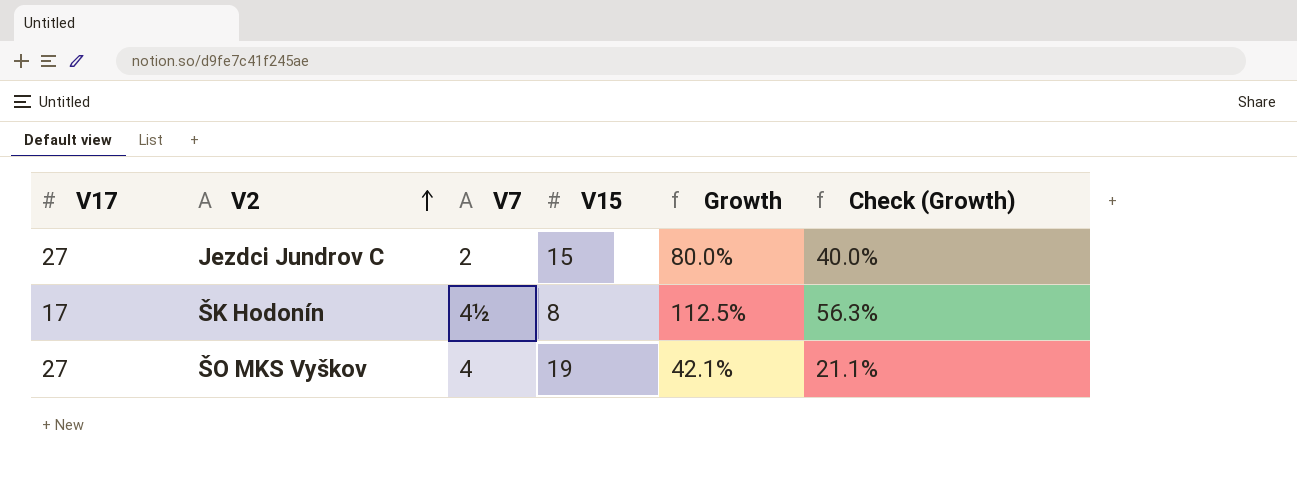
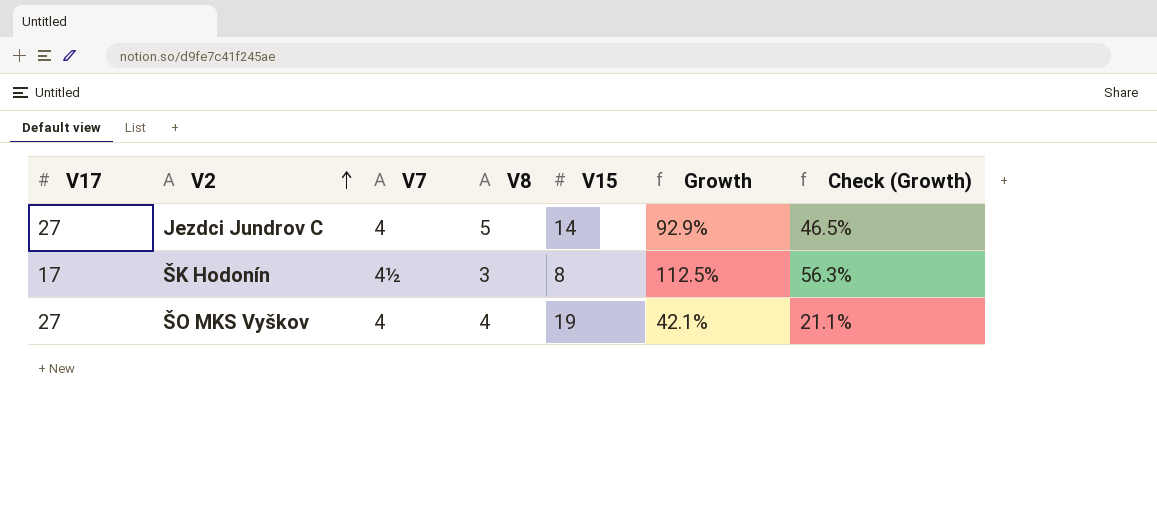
column V8 | position: none -> 4
Jezdci Jundrov C | V7: 2 -> 4
Jezdci Jundrov C | V15: 15 -> 14
Jezdci Jundrov C | Growth: 80.0% -> 92.9%
Jezdci Jundrov C | Check (Growth): 40.0% -> 46.5%

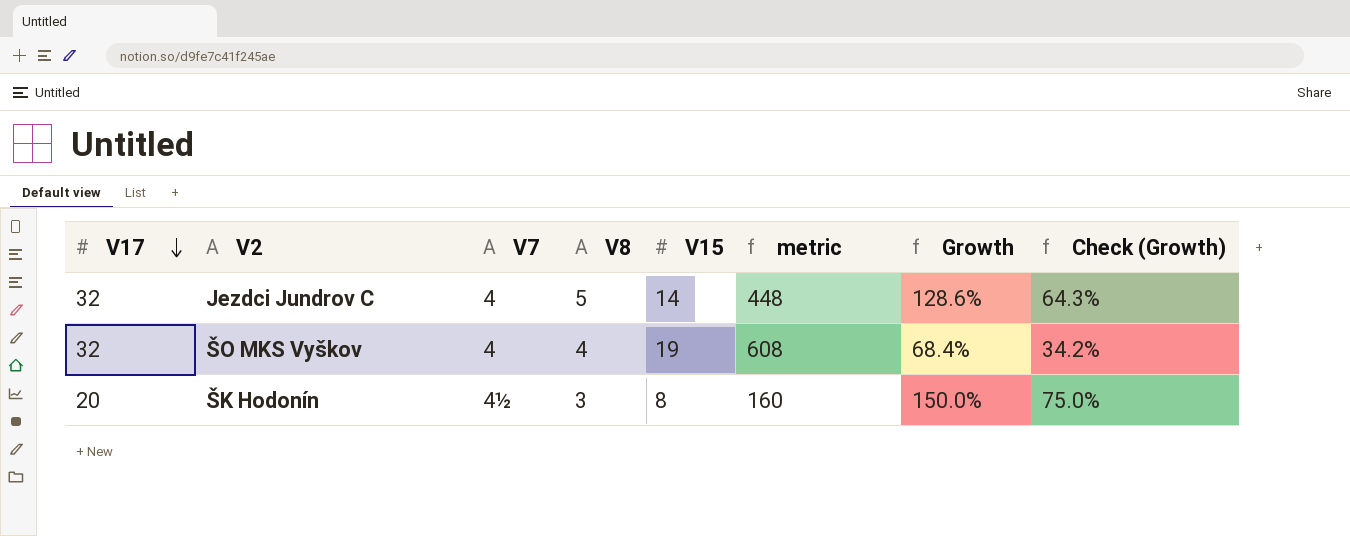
row order: V2 ascending -> V17 descending
column metric | formula: none -> [V17] * [V15]
Jezdci Jundrov C | V17: 27 -> 32
Jezdci Jundrov C | Growth: 92.9% -> 128.6%
Jezdci Jundrov C | Check (Growth): 46.5% -> 64.3%
ŠO MKS Vyškov | V17: 27 -> 32
ŠO MKS Vyškov | Growth: 42.1% -> 68.4%
ŠO MKS Vyškov | Check (Growth): 21.1% -> 34.2%
ŠK Hodonín | V17: 17 -> 20
ŠK Hodonín | Growth: 112.5% -> 150.0%
ŠK Hodonín | Check (Growth): 56.3% -> 75.0%

